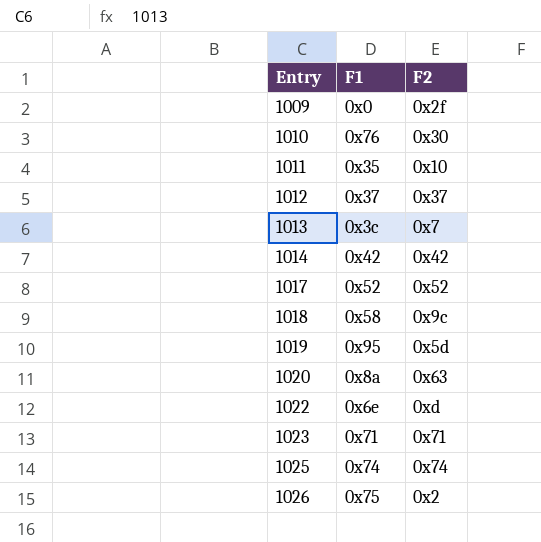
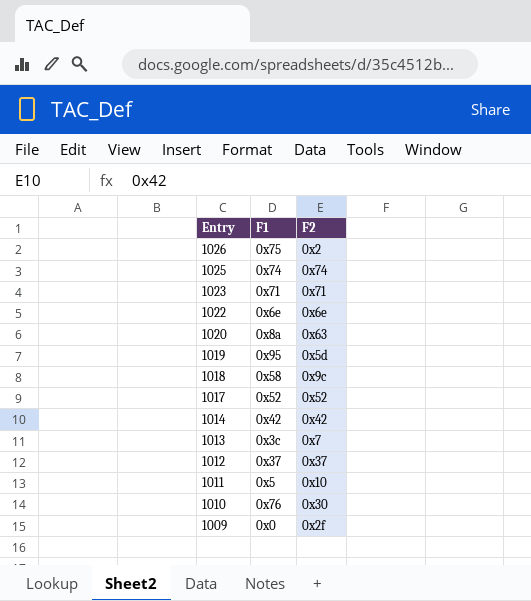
row order: Entry ascending -> Entry descending
1022 | F2: 0xd -> 0x6e
1011 | F1: 0x35 -> 0x5

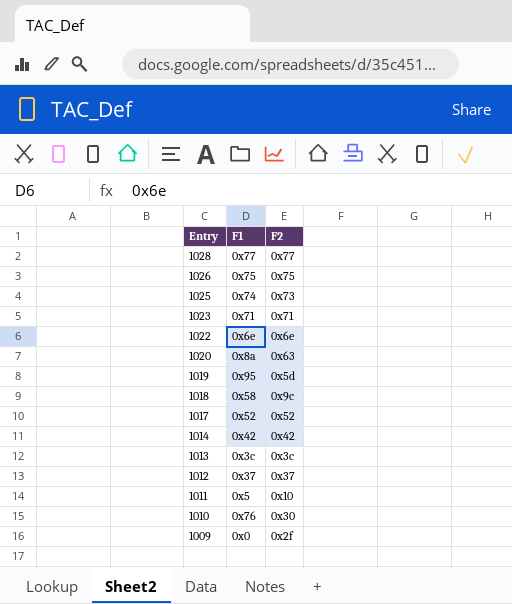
row 1028: none -> 0x77 | 0x77
1026 | F2: 0x2 -> 0x75
1025 | F2: 0x74 -> 0x73
1013 | F2: 0x7 -> 0x3c

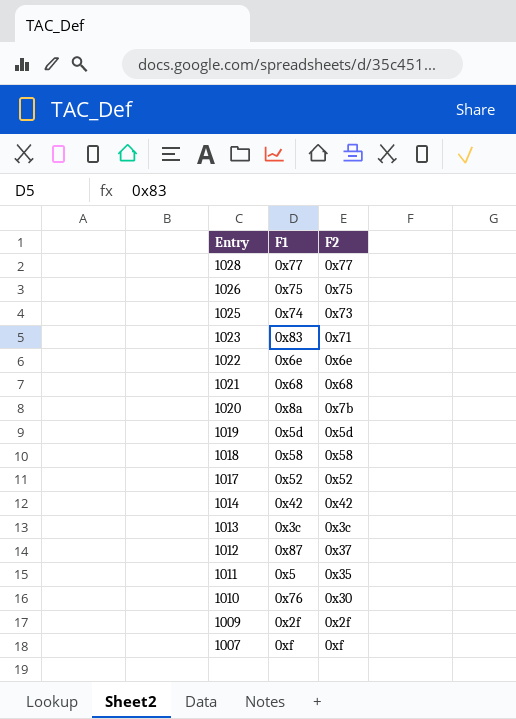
1023 | F1: 0x71 -> 0x83
row 1021: none -> 0x68 | 0x68
1020 | F2: 0x63 -> 0x7b
1019 | F1: 0x95 -> 0x5d
1018 | F2: 0x9c -> 0x58
1012 | F1: 0x37 -> 0x87
1011 | F2: 0x10 -> 0x35
1009 | F1: 0x0 -> 0x2f
row 1007: none -> 0xf | 0xf

